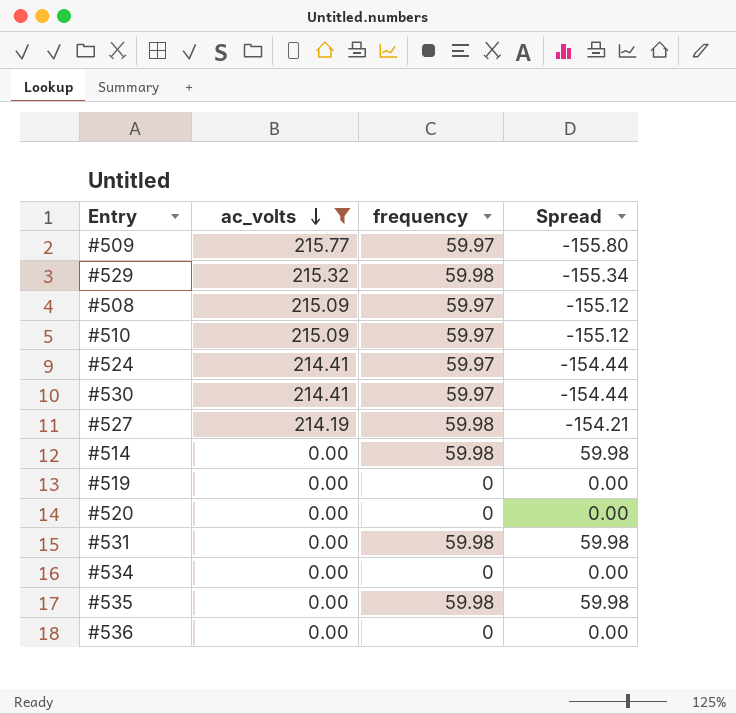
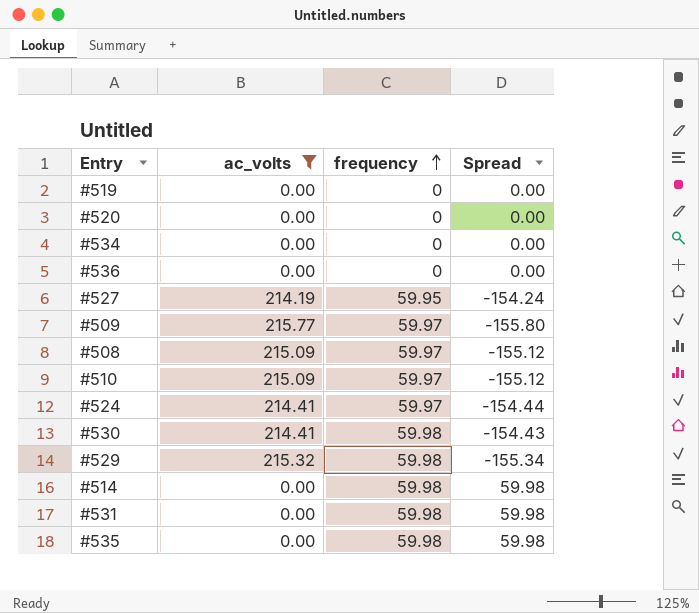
row order: ac_volts descending -> frequency ascending
#527 | frequency: 59.98 -> 59.95
#527 | Spread: -154.21 -> -154.24
#530 | frequency: 59.97 -> 59.98
#530 | Spread: -154.44 -> -154.43

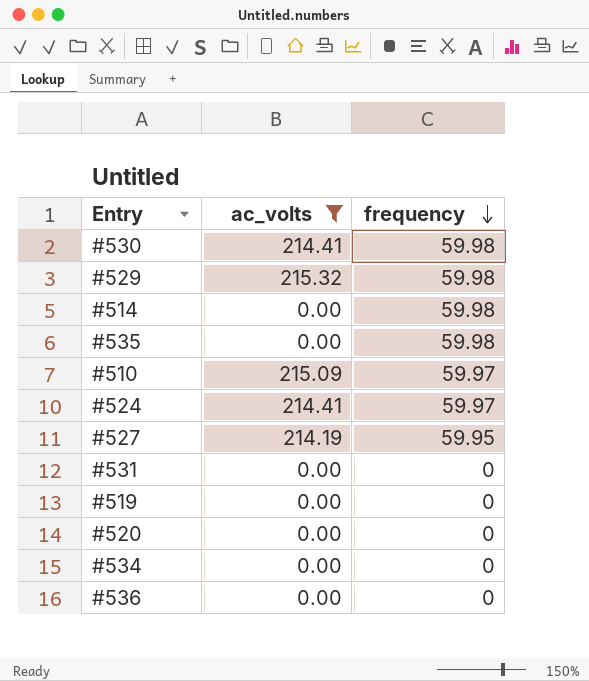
row order: frequency ascending -> frequency descending
column Spread | formula: [frequency] - [ac_volts] -> none
row #509: 215.77 | 59.97 | -155.80 -> none
row #508: 215.09 | 59.97 | -155.12 -> none
#531 | frequency: 59.98 -> 0

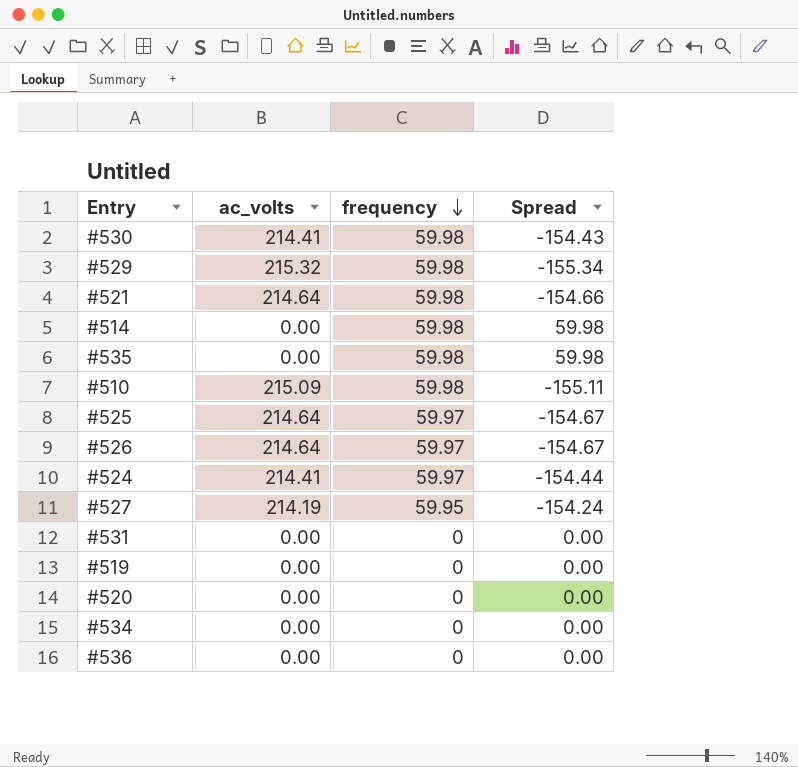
filter: ac_volts != 214.64 -> none
column Spread | formula: none -> [frequency] - [ac_volts]
#510 | frequency: 59.97 -> 59.98

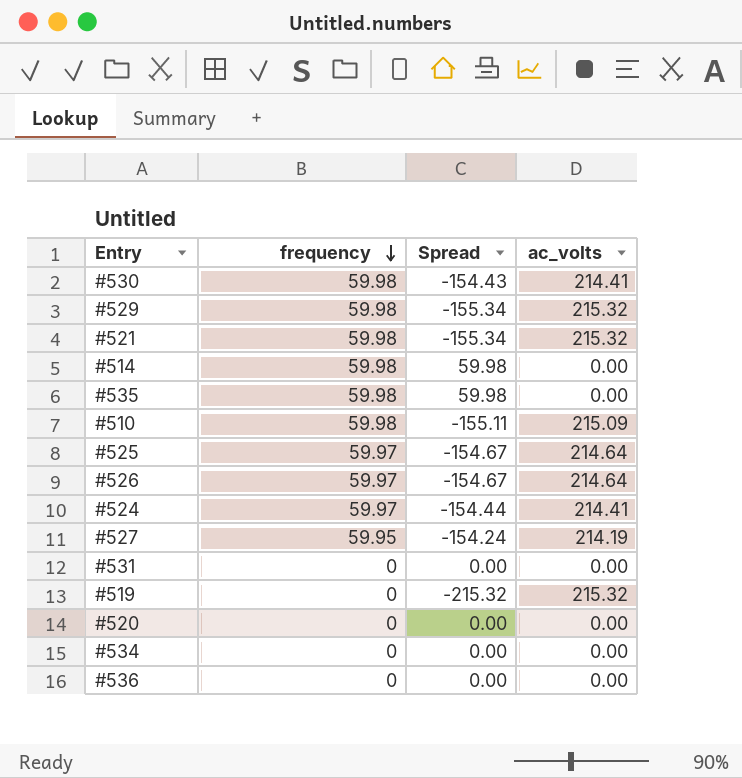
column ac_volts | position: 2 -> 4
#521 | Spread: -154.66 -> -155.34
#521 | ac_volts: 214.64 -> 215.32
#519 | Spread: 0.00 -> -215.32
#519 | ac_volts: 0.00 -> 215.32

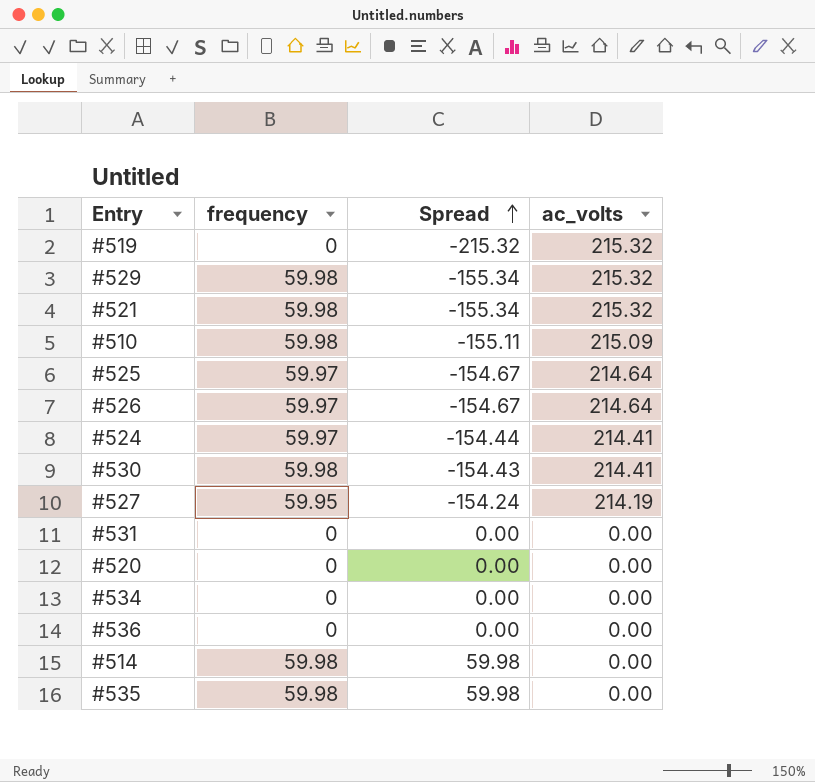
row order: frequency descending -> Spread ascending

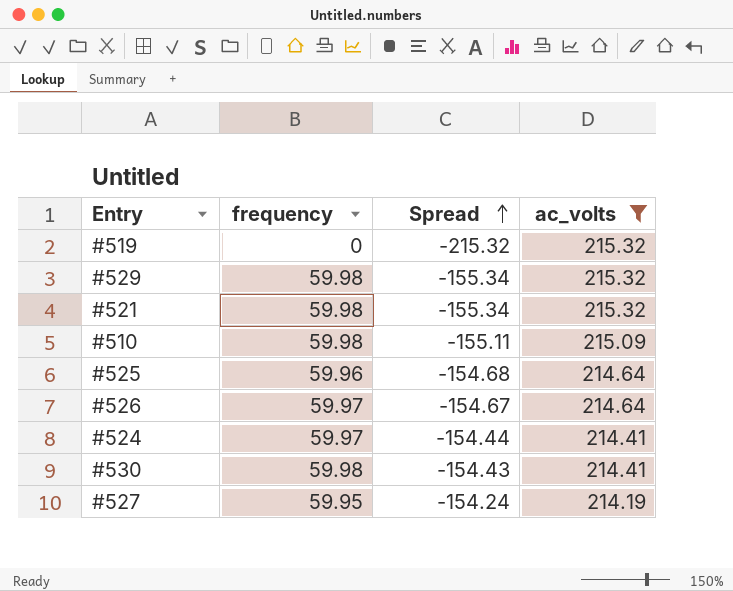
filter: none -> ac_volts != 0.00
#525 | frequency: 59.97 -> 59.96
#525 | Spread: -154.67 -> -154.68

